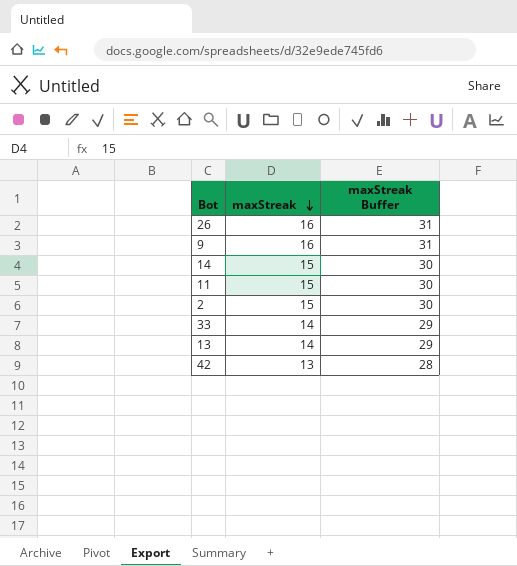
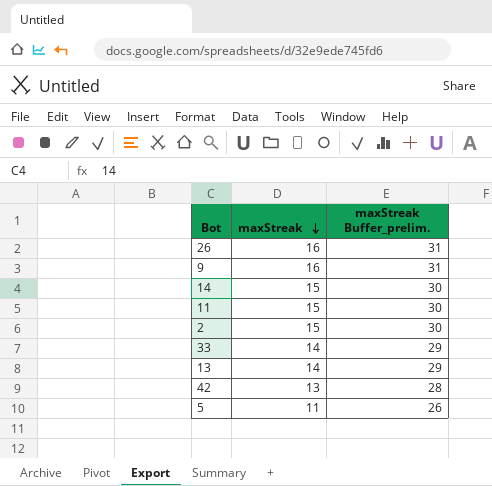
column name: maxStreak Buffer -> maxStreak Buffer_prelim.
row 5: none -> 11 | 26

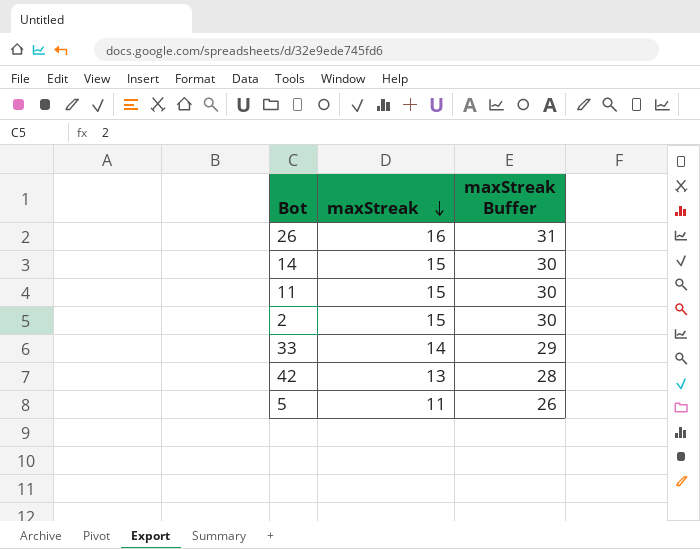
column name: maxStreak Buffer_prelim. -> maxStreak Buffer
row 9: 16 | 31 -> none
row 13: 14 | 29 -> none

